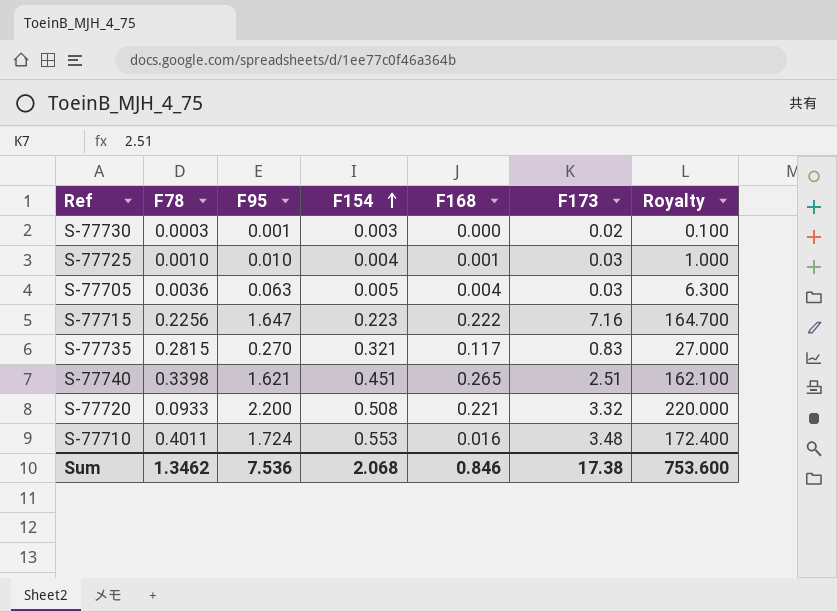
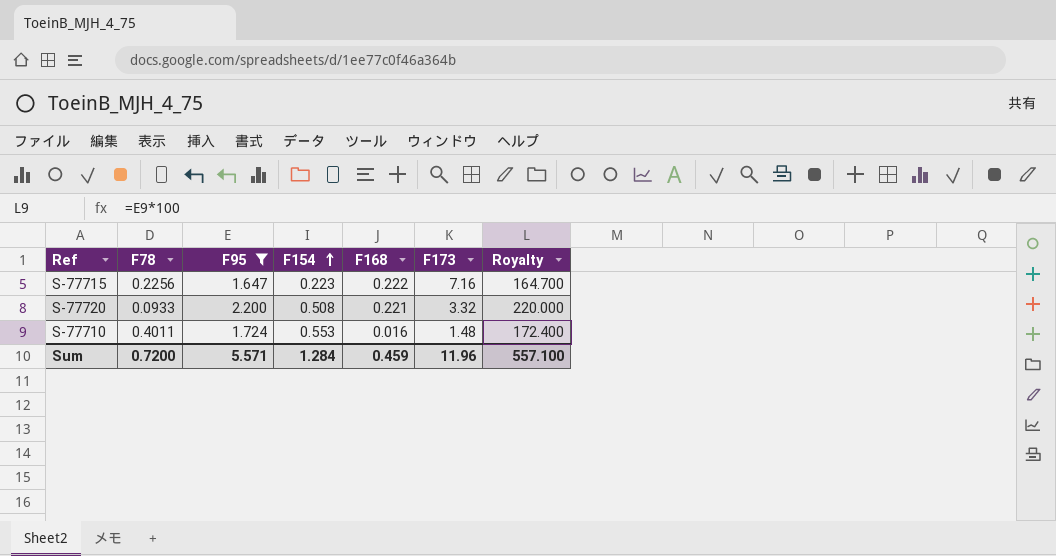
filter: none -> F95 >= 1.647
S-77710 | F173: 3.48 -> 1.48
Sum | F78: 1.3462 -> 0.7200
Sum | F95: 7.536 -> 5.571
Sum | F154: 2.068 -> 1.284
Sum | F168: 0.846 -> 0.459
Sum | F173: 17.38 -> 11.96
Sum | Royalty: 753.600 -> 557.100

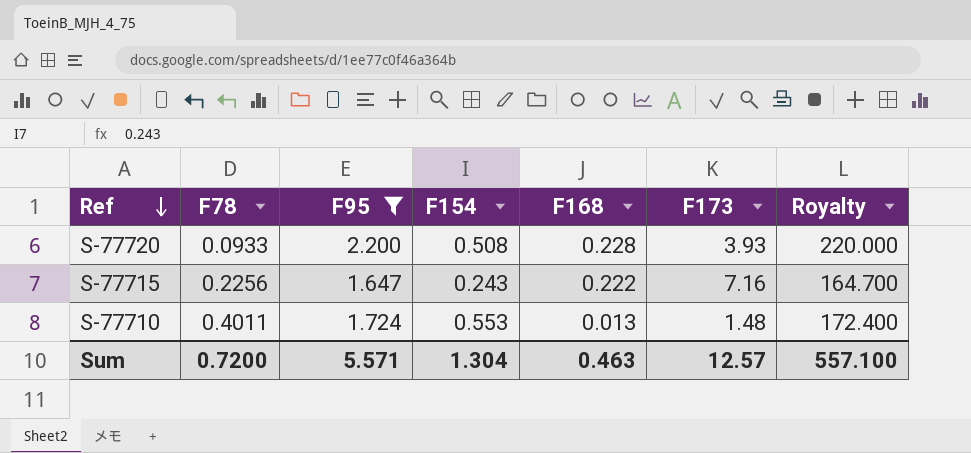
row order: F154 ascending -> Ref descending
S-77720 | F168: 0.221 -> 0.228
S-77720 | F173: 3.32 -> 3.93
S-77715 | F154: 0.223 -> 0.243
S-77710 | F168: 0.016 -> 0.013
Sum | F154: 1.284 -> 1.304
Sum | F168: 0.459 -> 0.463
Sum | F173: 11.96 -> 12.57

